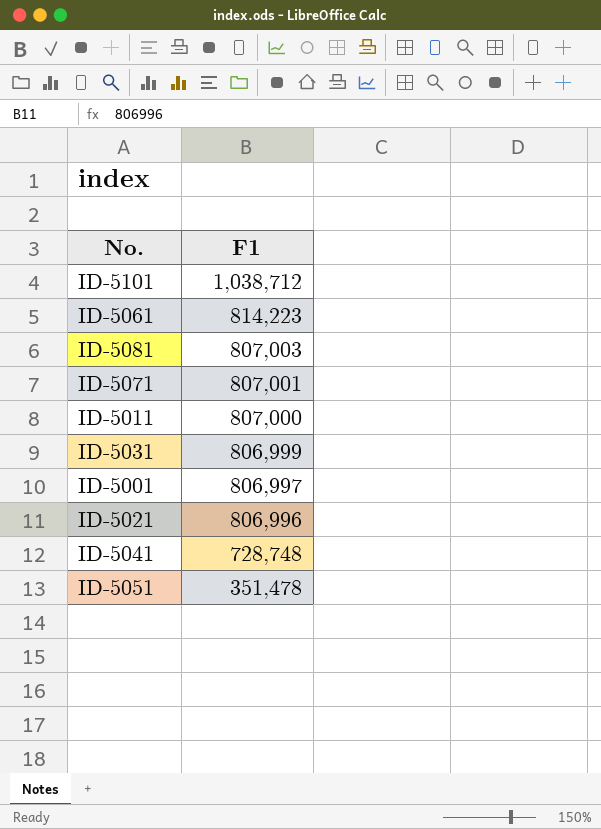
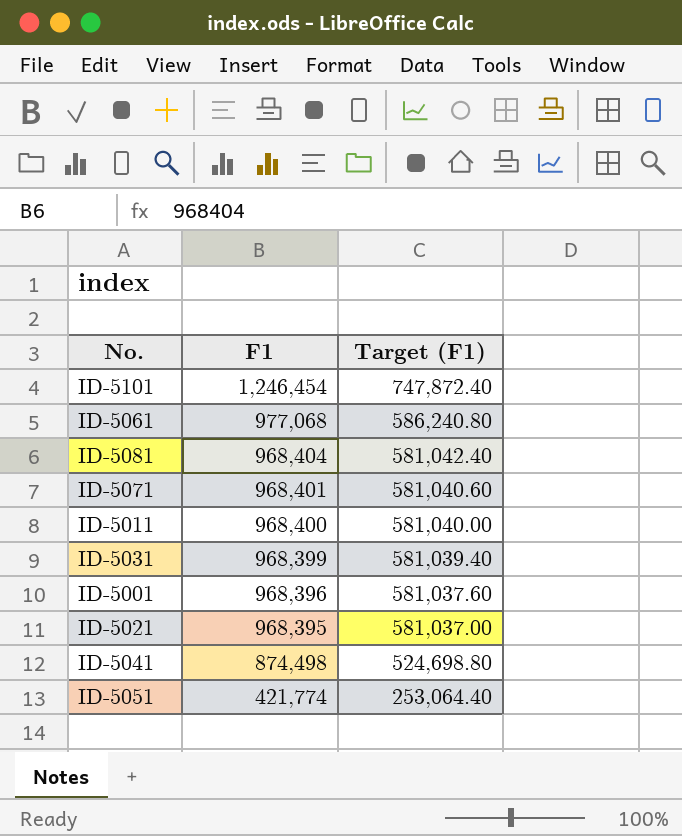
column Target (F1) | formula: none -> [F1] * 0.6
ID-5101 | F1: 1,038,712 -> 1,246,454
ID-5061 | F1: 814,223 -> 977,068
ID-5081 | F1: 807,003 -> 968,404
ID-5071 | F1: 807,001 -> 968,401
ID-5011 | F1: 807,000 -> 968,400
ID-5031 | F1: 806,999 -> 968,399
ID-5001 | F1: 806,997 -> 968,396
ID-5021 | F1: 806,996 -> 968,395
ID-5041 | F1: 728,748 -> 874,498
ID-5051 | F1: 351,478 -> 421,774

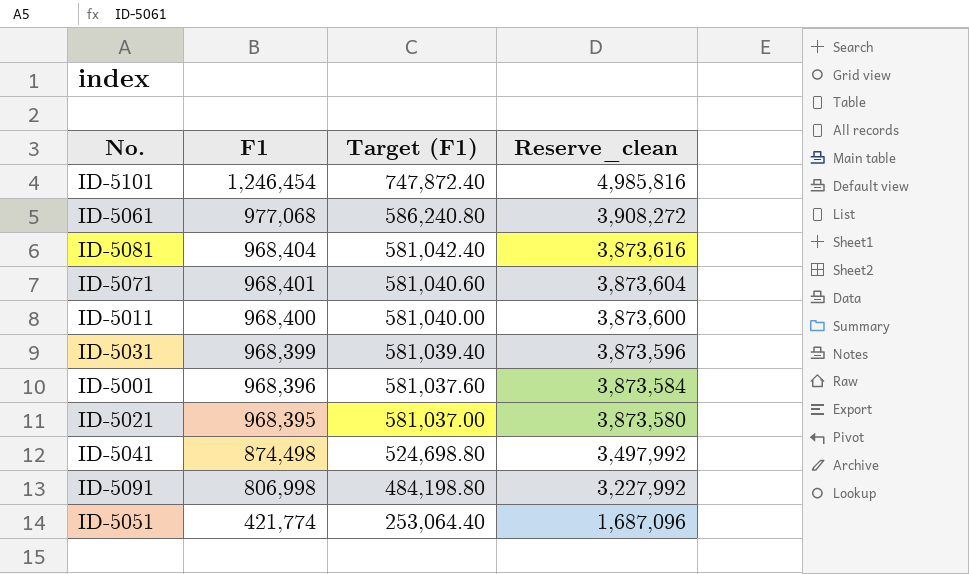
column Reserve_clean | formula: none -> [F1] * 4
row ID-5091: none -> 806,998 | 484,198.80 | 3,227,992

